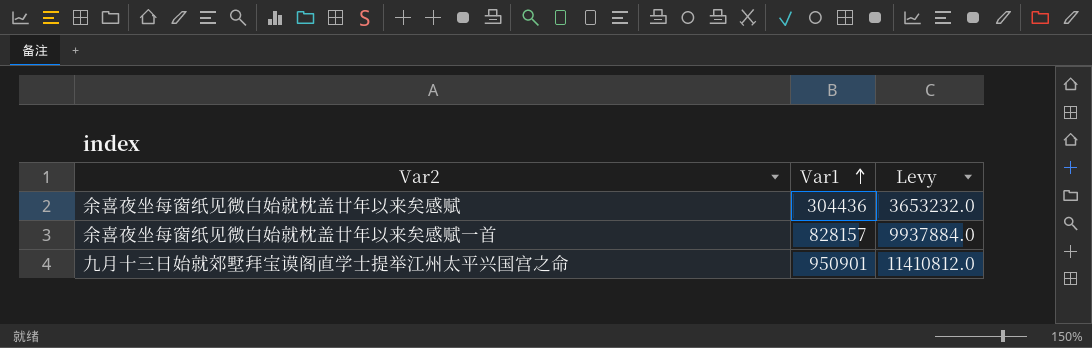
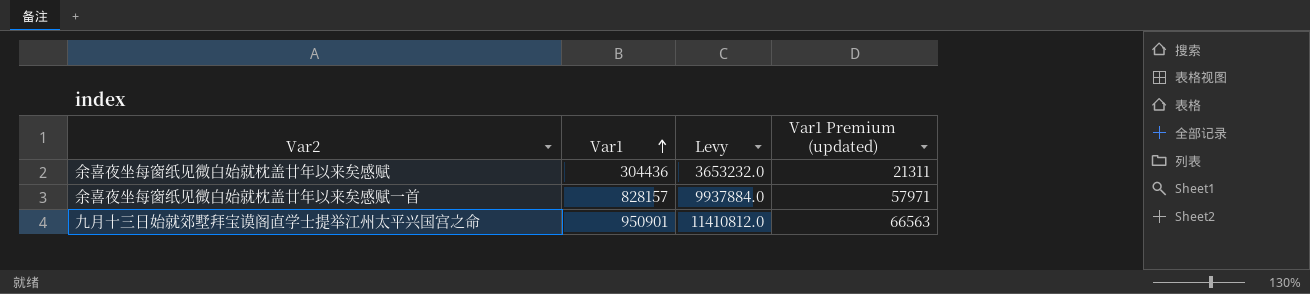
column Var1 Premium (updated) | formula: none -> [Var1] * 0.07

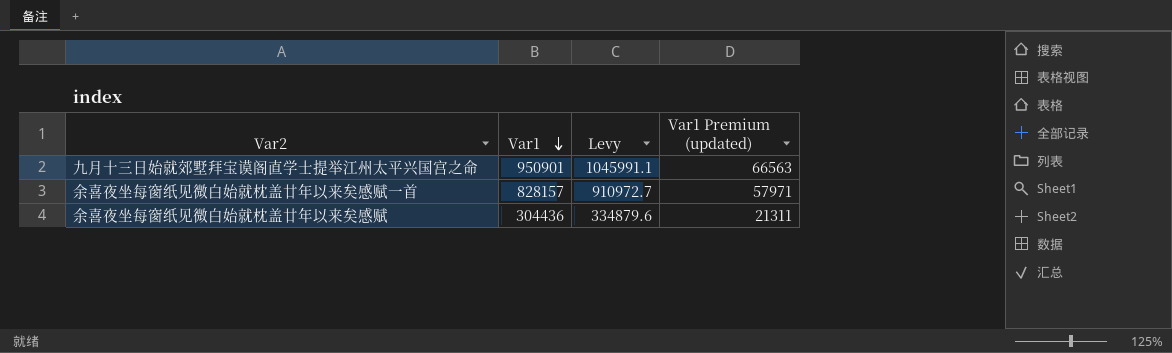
row order: Var1 ascending -> Var1 descending
column Levy | formula: [Var1] * 12 -> [Var1] * 1.1

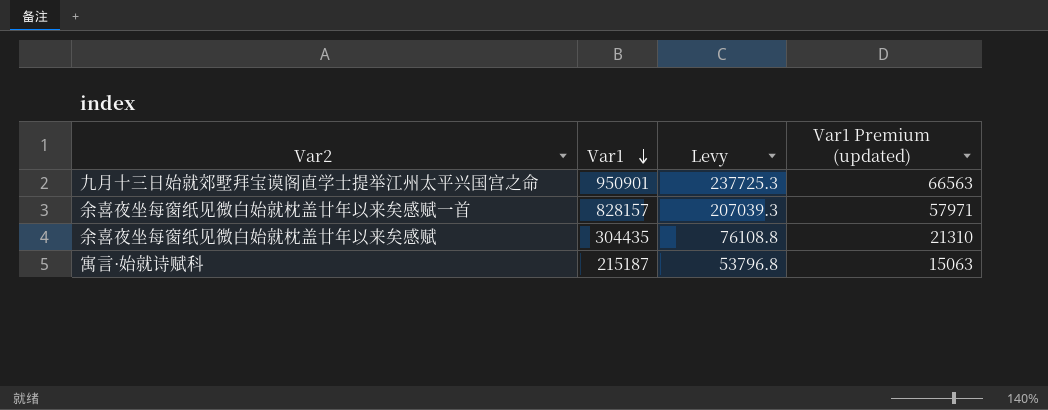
column Levy | formula: [Var1] * 1.1 -> [Var1] * 0.25
余喜夜坐每窗纸见微白始就枕盖廿年以来矣感赋 | Var1: 304436 -> 304435
余喜夜坐每窗纸见微白始就枕盖廿年以来矣感赋 | Var1 Premium (updated): 21311 -> 21310
row 寓言·始就诗赋科: none -> 215187 | 53796.8 | 15063

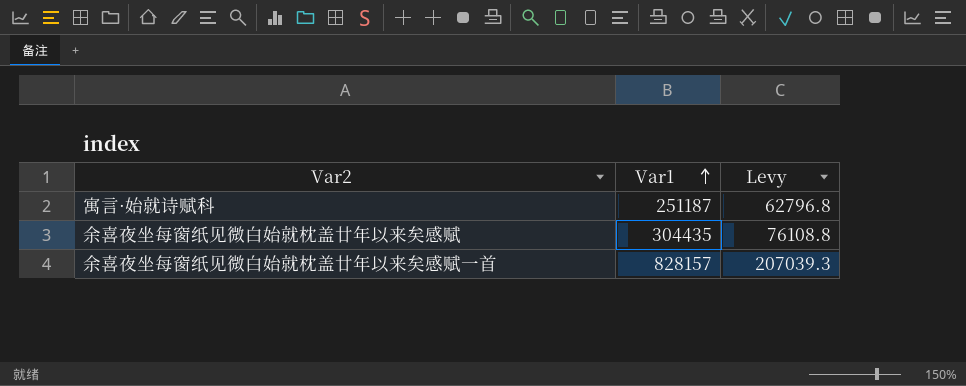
row order: Var1 descending -> Var1 ascending
column Var1 Premium (updated) | formula: [Var1] * 0.07 -> none
row 九月十三日始就郊墅拜宝谟阁直学士提举江州太平兴国宫之命: 950901 | 237725.3 | 66563 -> none
寓言·始就诗赋科 | Var1: 215187 -> 251187
寓言·始就诗赋科 | Levy: 53796.8 -> 62796.8

